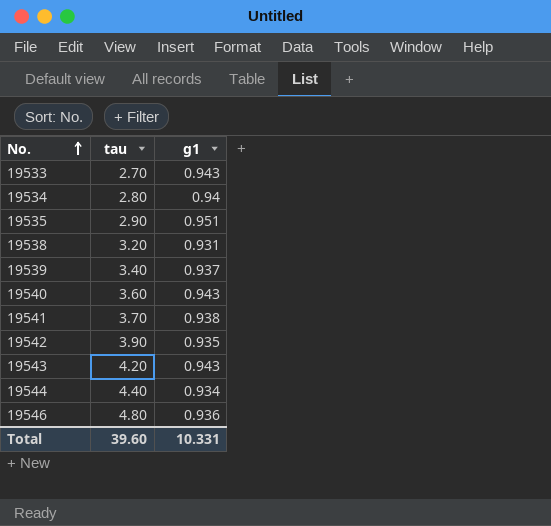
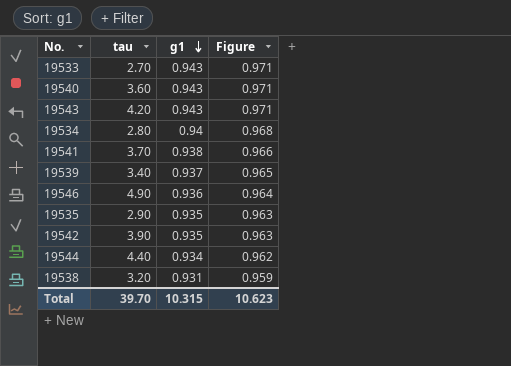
row order: No. ascending -> g1 descending
column Figure | formula: none -> [g1] * 1.03
19546 | tau: 4.80 -> 4.90
19535 | g1: 0.951 -> 0.935
Total | tau: 39.60 -> 39.70
Total | g1: 10.331 -> 10.315

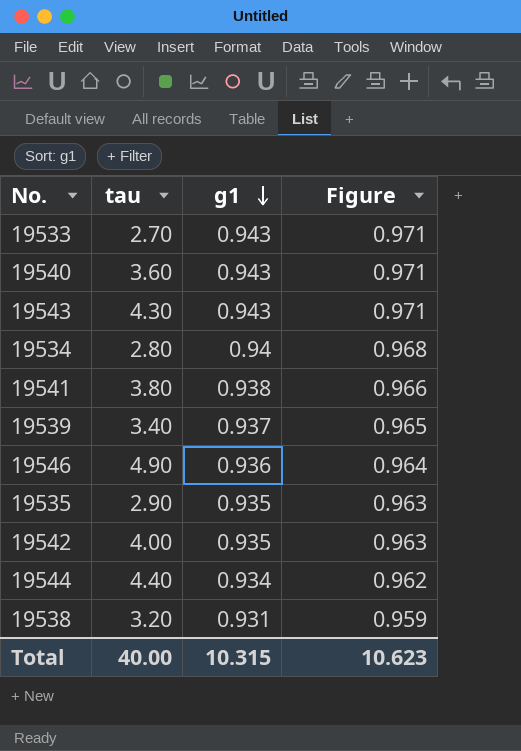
19543 | tau: 4.20 -> 4.30
19541 | tau: 3.70 -> 3.80
19542 | tau: 3.90 -> 4.00
Total | tau: 39.70 -> 40.00

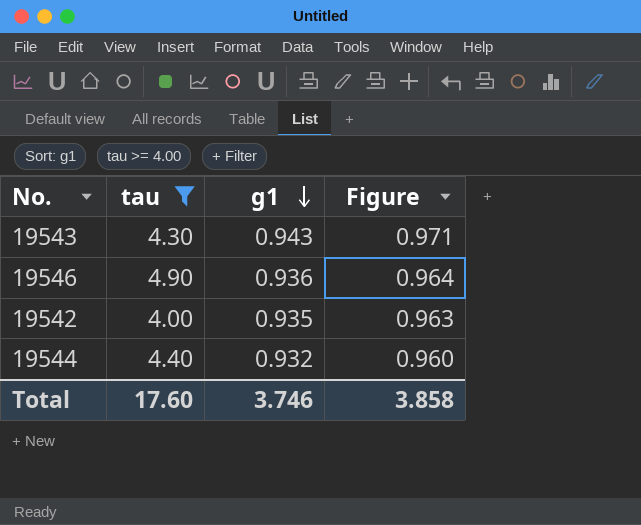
filter: none -> tau >= 4.00
19544 | g1: 0.934 -> 0.932
19544 | Figure: 0.962 -> 0.960
Total | tau: 40.00 -> 17.60
Total | g1: 10.315 -> 3.746
Total | Figure: 10.623 -> 3.858

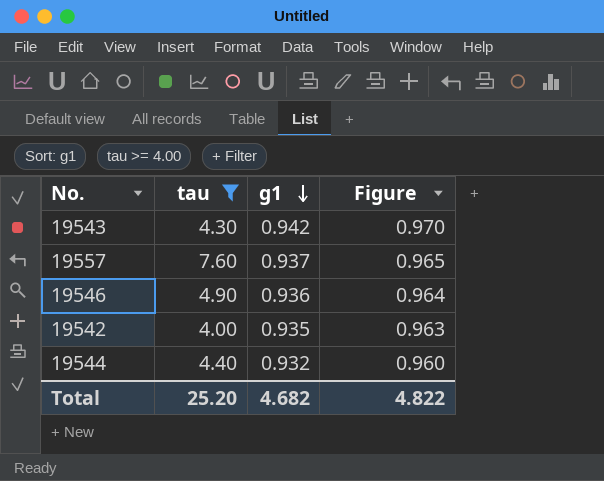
19543 | g1: 0.943 -> 0.942
19543 | Figure: 0.971 -> 0.970
row 19557: none -> 7.60 | 0.937 | 0.965
Total | tau: 17.60 -> 25.20
Total | g1: 3.746 -> 4.682
Total | Figure: 3.858 -> 4.822

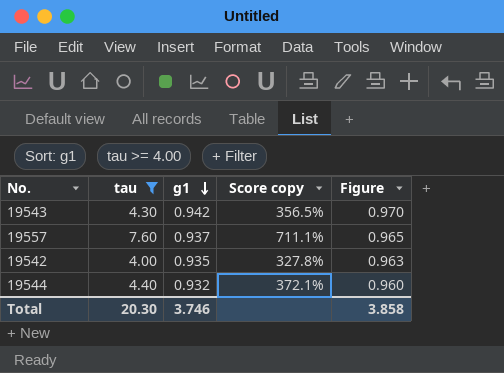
column Score copy | formula: none -> ([tau] - [g1]) / [g1]
row 19546: 4.90 | 0.936 | 0.964 -> none
Total | tau: 25.20 -> 20.30
Total | g1: 4.682 -> 3.746
Total | Figure: 4.822 -> 3.858

